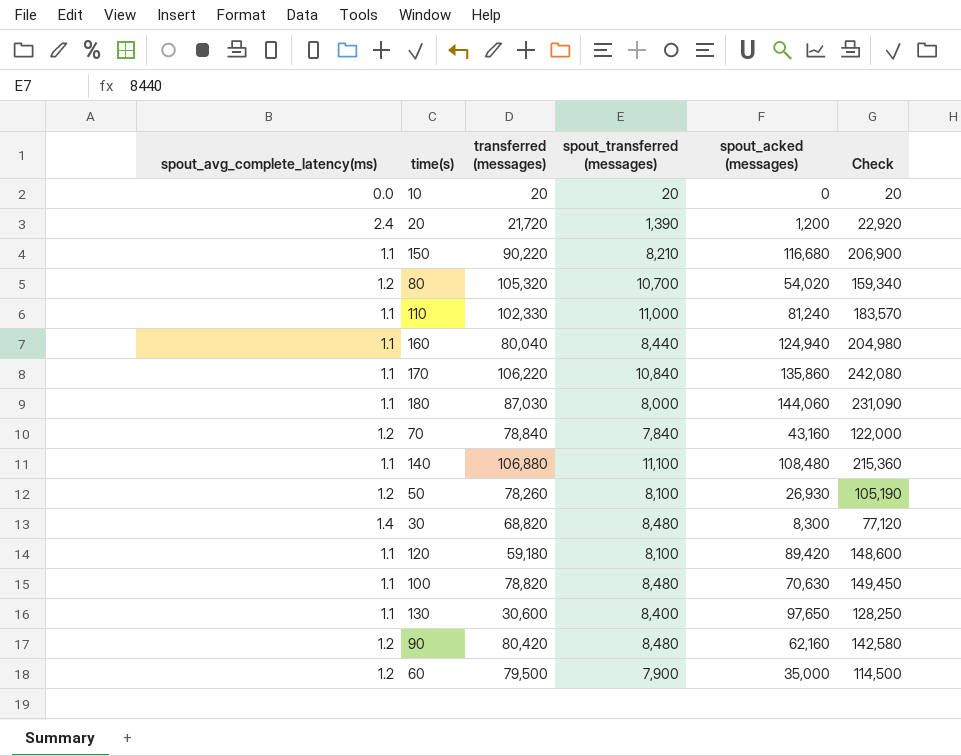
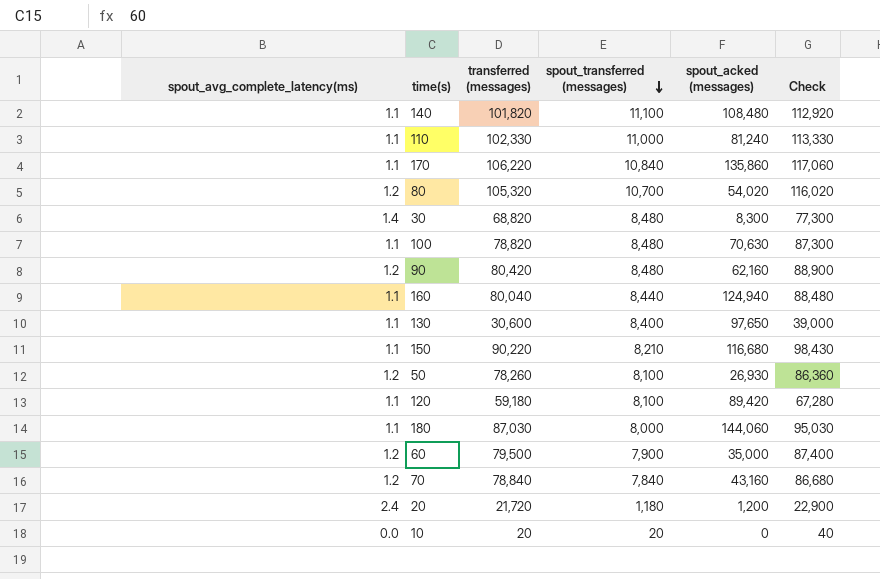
row order: none -> spout_transferred (messages) descending
column Check | formula: [transferred (messages)] + [spout_acked (messages)] -> [transferred (messages)] + [spout_transferred (messages)]
140 | transferred (messages): 106,880 -> 101,820
20 | spout_transferred (messages): 1,390 -> 1,180

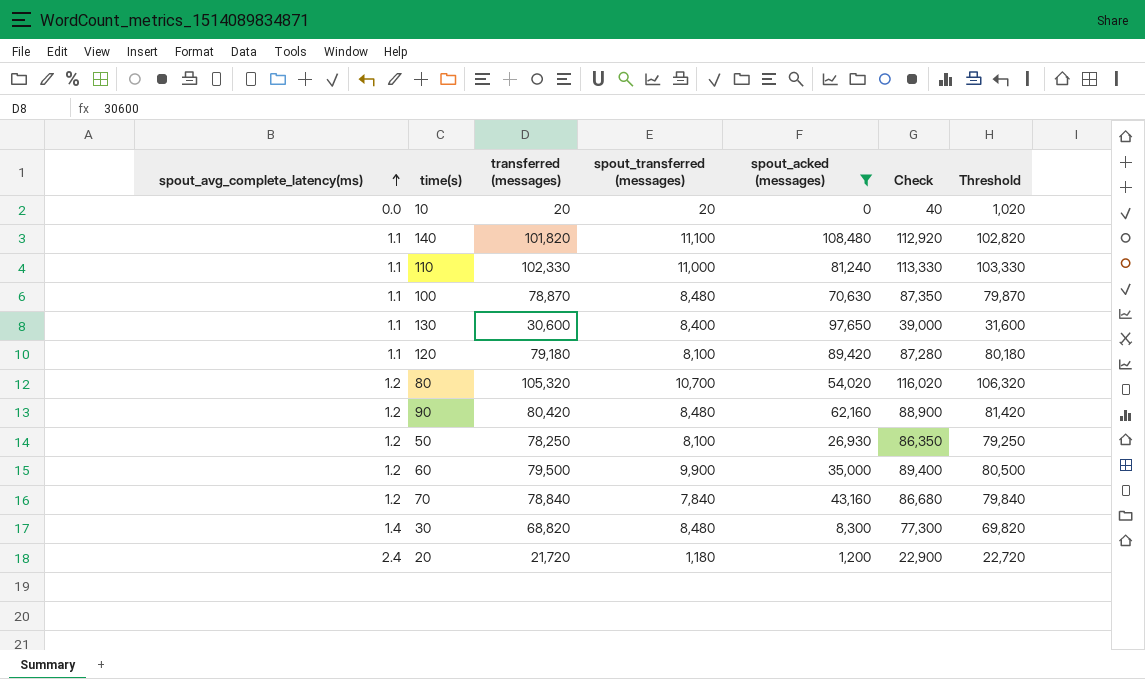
filter: none -> spout_acked (messages) <= 108,480
row order: spout_transferred (messages) descending -> spout_avg_complete_latency(ms) ascending
column Threshold | formula: none -> [transferred (messages)] + 1000
100 | transferred (messages): 78,820 -> 78,870
100 | Check: 87,300 -> 87,350
120 | transferred (messages): 59,180 -> 79,180
120 | Check: 67,280 -> 87,280
50 | transferred (messages): 78,260 -> 78,250
50 | Check: 86,360 -> 86,350
60 | spout_transferred (messages): 7,900 -> 9,900
60 | Check: 87,400 -> 89,400

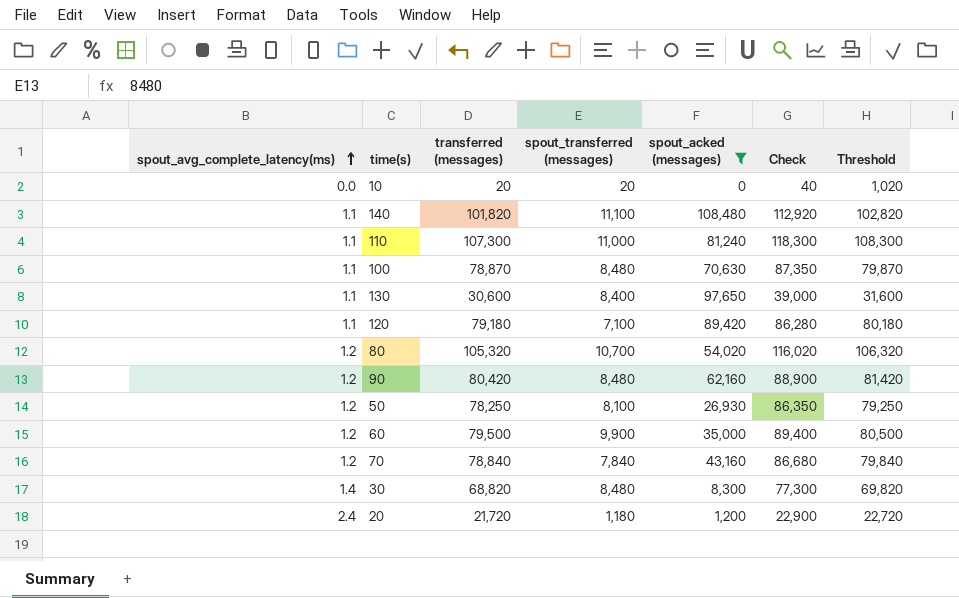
110 | transferred (messages): 102,330 -> 107,300
110 | Check: 113,330 -> 118,300
110 | Threshold: 103,330 -> 108,300
120 | spout_transferred (messages): 8,100 -> 7,100
120 | Check: 87,280 -> 86,280

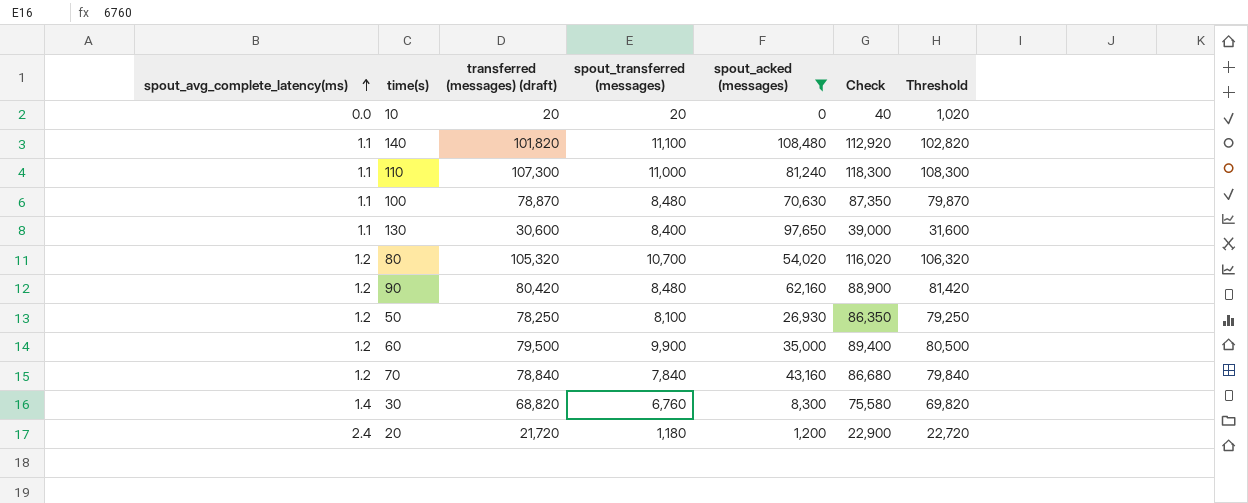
column name: transferred (messages) -> transferred (messages) (draft)
row 120: 1.1 | 79,180 | 7,100 | 89,420 | 86,280 | 80,180 -> none
30 | spout_transferred (messages): 8,480 -> 6,760
30 | Check: 77,300 -> 75,580

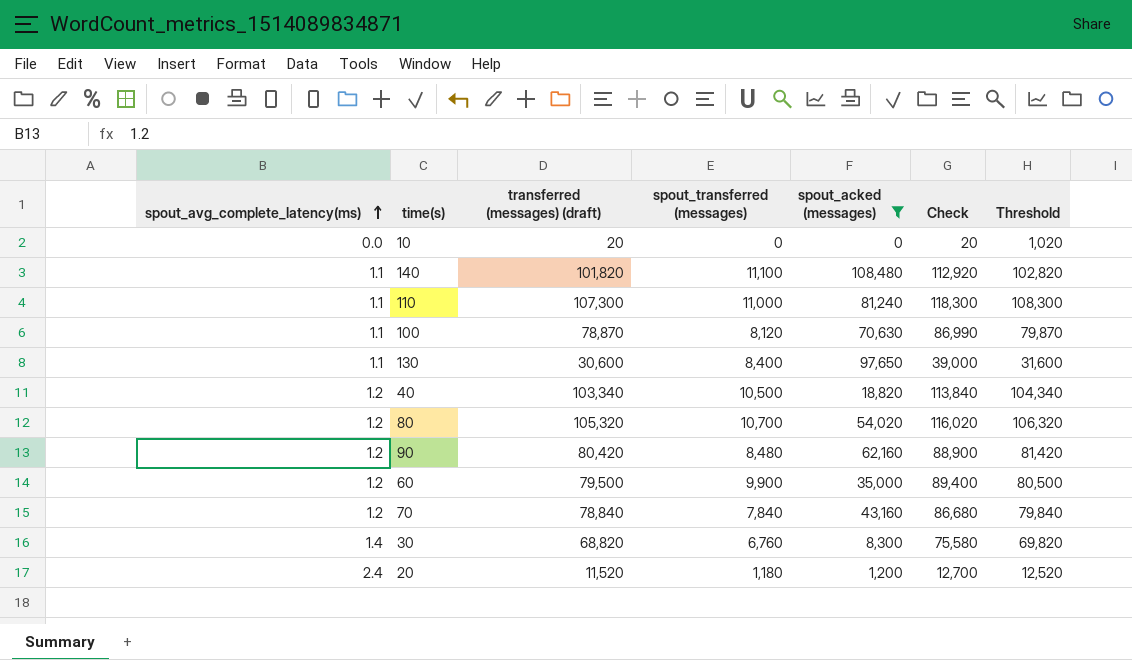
row 50: 1.2 | 78,250 | 8,100 | 26,930 | 86,350 | 79,250 -> none
10 | spout_transferred (messages): 20 -> 0
10 | Check: 40 -> 20
100 | spout_transferred (messages): 8,480 -> 8,120
100 | Check: 87,350 -> 86,990
row 40: none -> 1.2 | 103,340 | 10,500 | 18,820 | 113,840 | 104,340
20 | transferred (messages) (draft): 21,720 -> 11,520
20 | Check: 22,900 -> 12,700
20 | Threshold: 22,720 -> 12,520

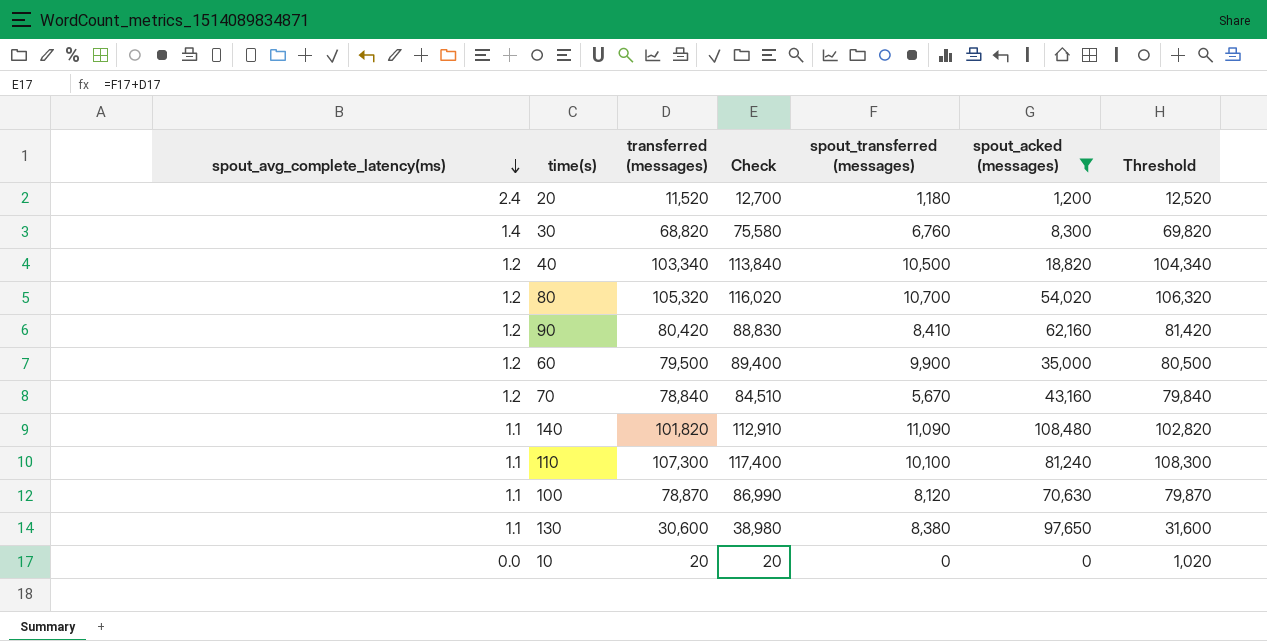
row order: spout_avg_complete_latency(ms) ascending -> spout_avg_complete_latency(ms) descending
column name: transferred (messages) (draft) -> transferred (messages)
column Check | position: 6 -> 4
90 | Check: 88,900 -> 88,830
90 | spout_transferred (messages): 8,480 -> 8,410
70 | Check: 86,680 -> 84,510
70 | spout_transferred (messages): 7,840 -> 5,670
140 | Check: 112,920 -> 112,910
140 | spout_transferred (messages): 11,100 -> 11,090
110 | Check: 118,300 -> 117,400
110 | spout_transferred (messages): 11,000 -> 10,100
130 | Check: 39,000 -> 38,980
130 | spout_transferred (messages): 8,400 -> 8,380

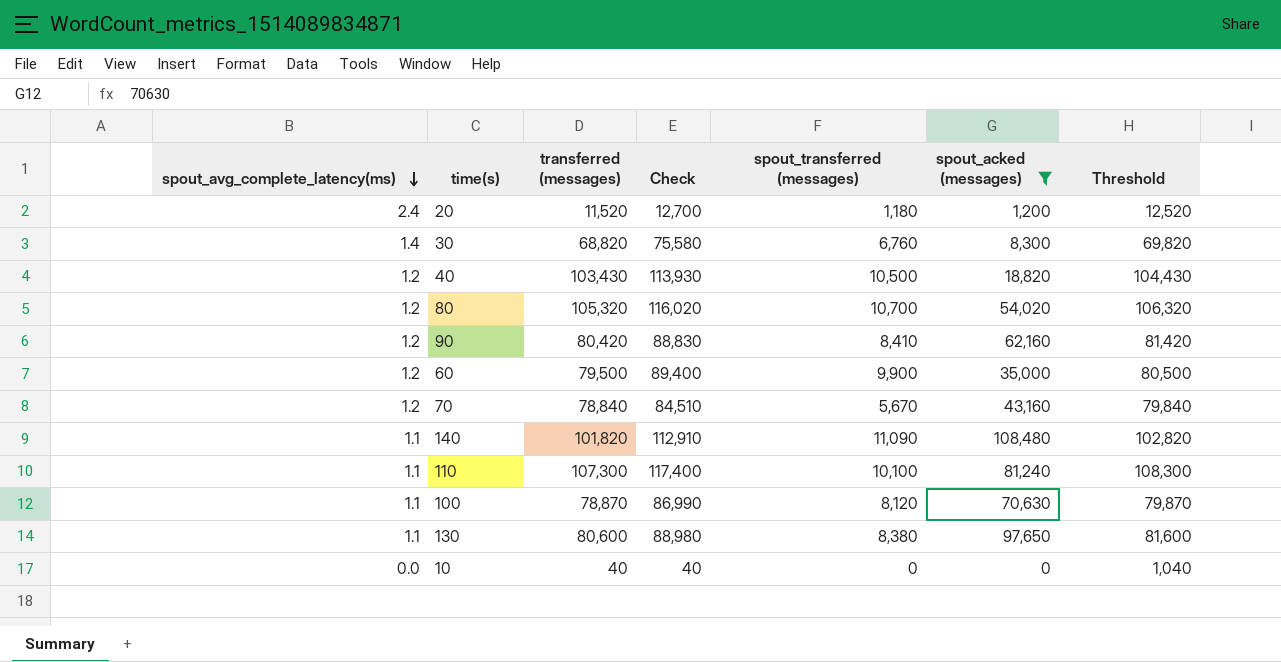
40 | transferred (messages): 103,340 -> 103,430
40 | Check: 113,840 -> 113,930
40 | Threshold: 104,340 -> 104,430
130 | transferred (messages): 30,600 -> 80,600
130 | Check: 38,980 -> 88,980
130 | Threshold: 31,600 -> 81,600
10 | transferred (messages): 20 -> 40
10 | Check: 20 -> 40
10 | Threshold: 1,020 -> 1,040

